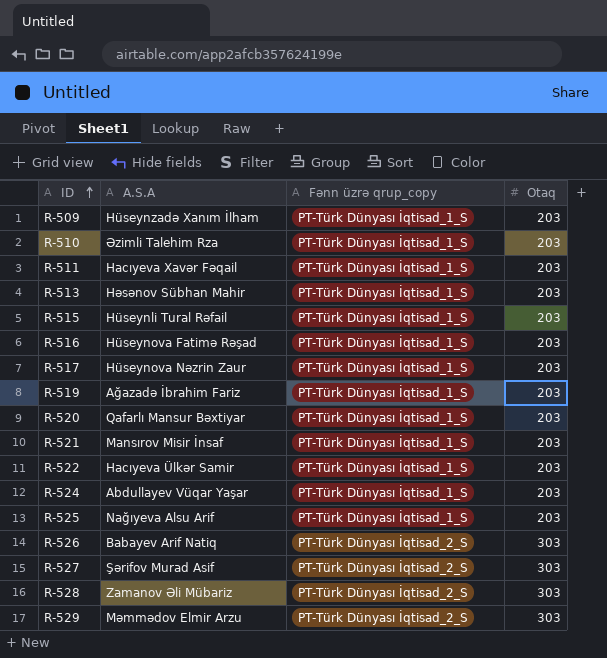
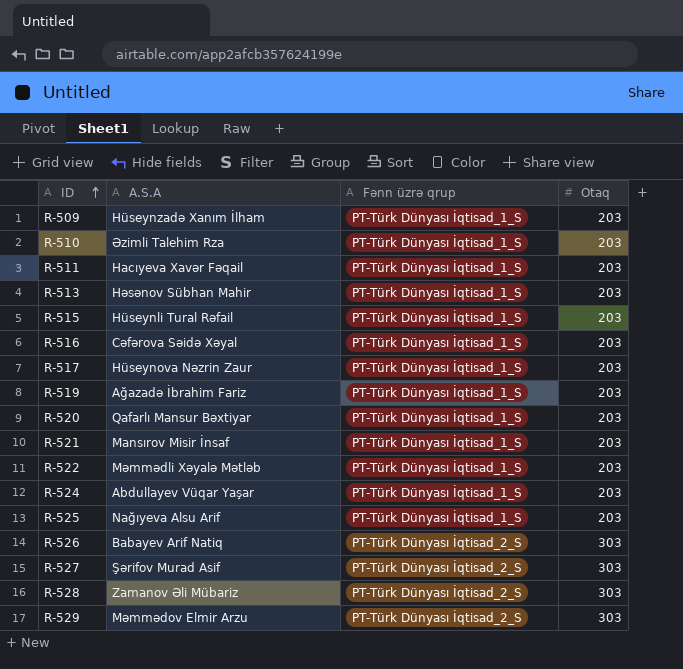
column name: Fənn üzrə qrup_copy -> Fənn üzrə qrup
R-516 | A.S.A: Hüseynova Fatimə Rəşad -> Cəfərova Səidə Xəyal
R-522 | A.S.A: Hacıyeva Ülkər Samir -> Məmmədli Xəyalə Mətləb

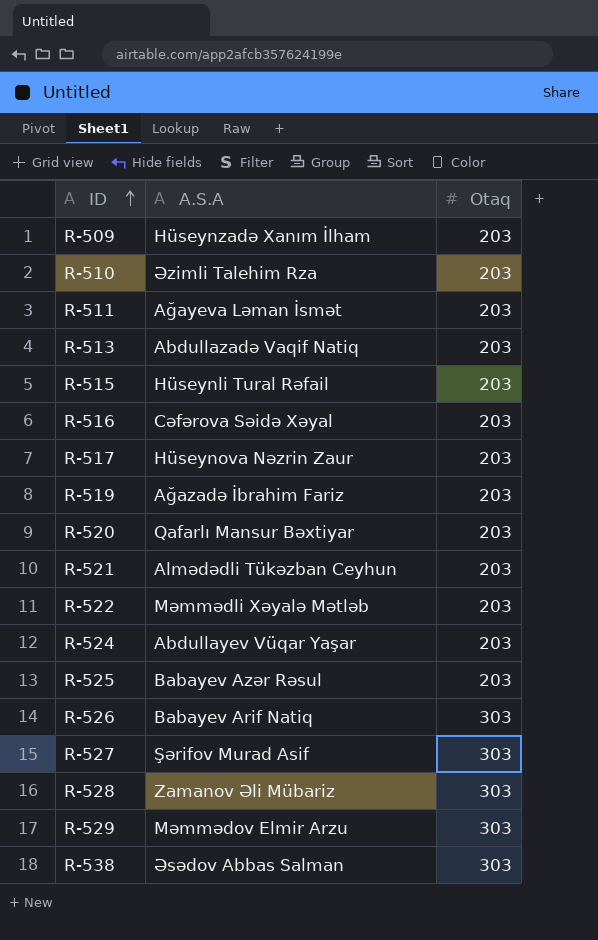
column Fənn üzrə qrup | position: 3 -> none
R-511 | A.S.A: Hacıyeva Xavər Fəqail -> Ağayeva Ləman İsmət
R-513 | A.S.A: Həsənov Sübhan Mahir -> Abdullazadə Vaqif Natiq
R-521 | A.S.A: Mansırov Misir İnsaf -> Almədədli Tükəzban Ceyhun
R-525 | A.S.A: Nağıyeva Alsu Arif -> Babayev Azər Rəsul
row R-538: none -> Əsədov Abbas Salman | 303

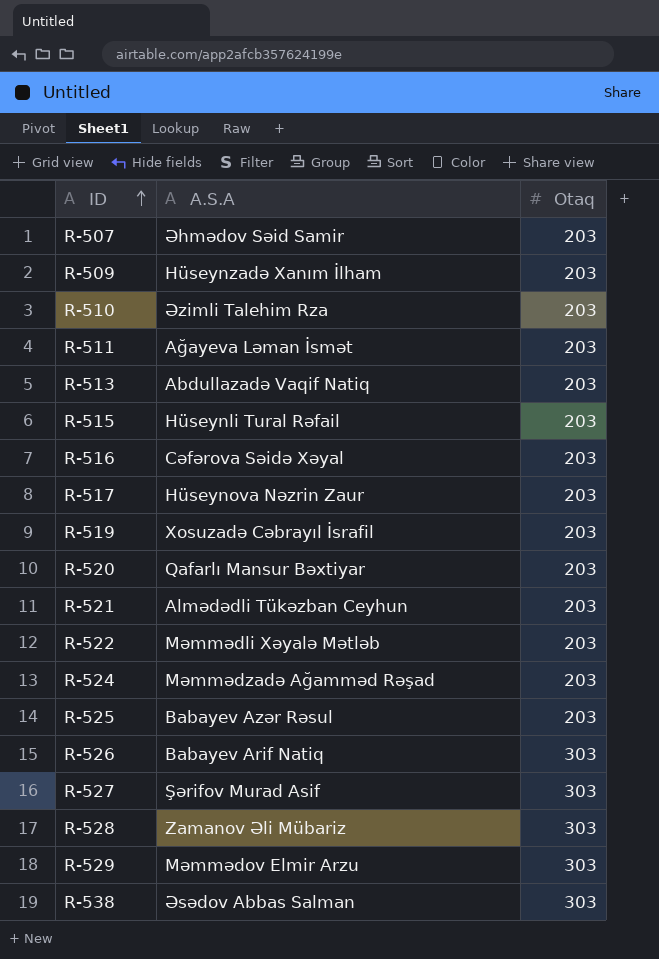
row R-507: none -> Əhmədov Səid Samir | 203
R-519 | A.S.A: Ağazadə İbrahim Fariz -> Xosuzadə Cəbrayıl İsrafil
R-524 | A.S.A: Abdullayev Vüqar Yaşar -> Məmmədzadə Ağamməd Rəşad

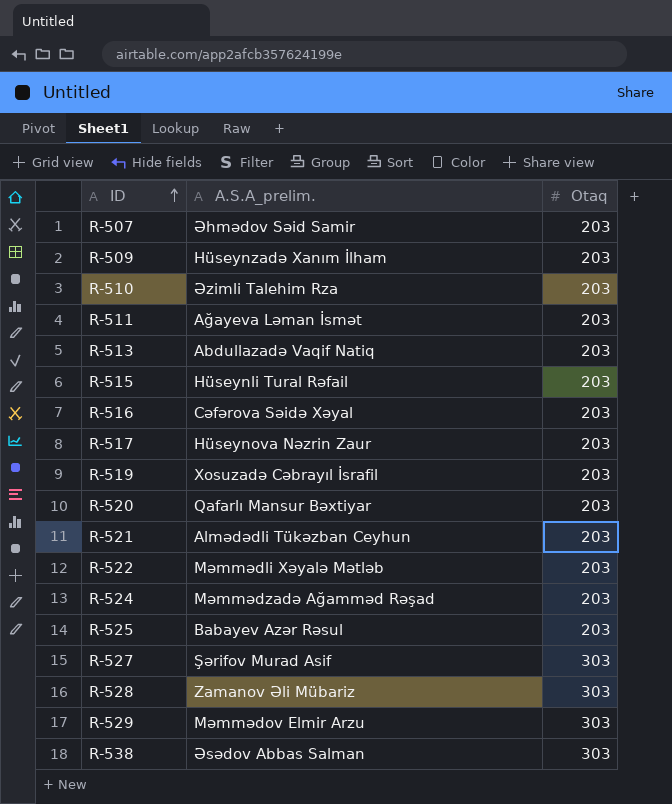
column name: A.S.A -> A.S.A_prelim.
row R-526: Babayev Arif Natiq | 303 -> none

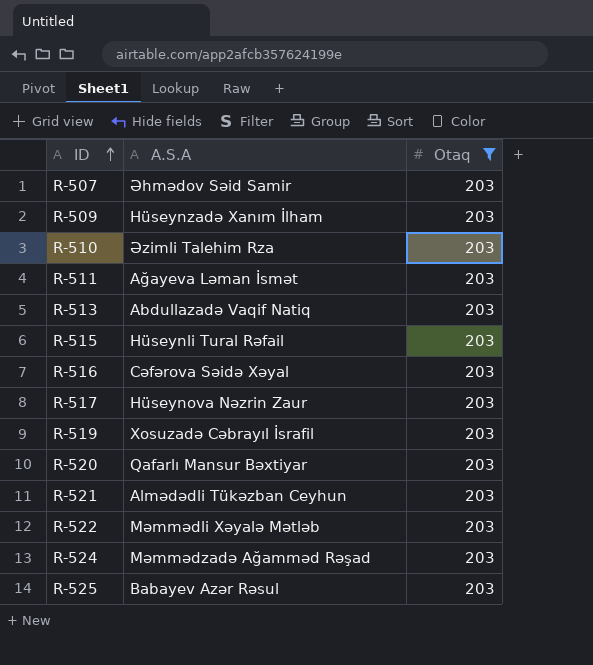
filter: none -> Otaq = 203
column name: A.S.A_prelim. -> A.S.A

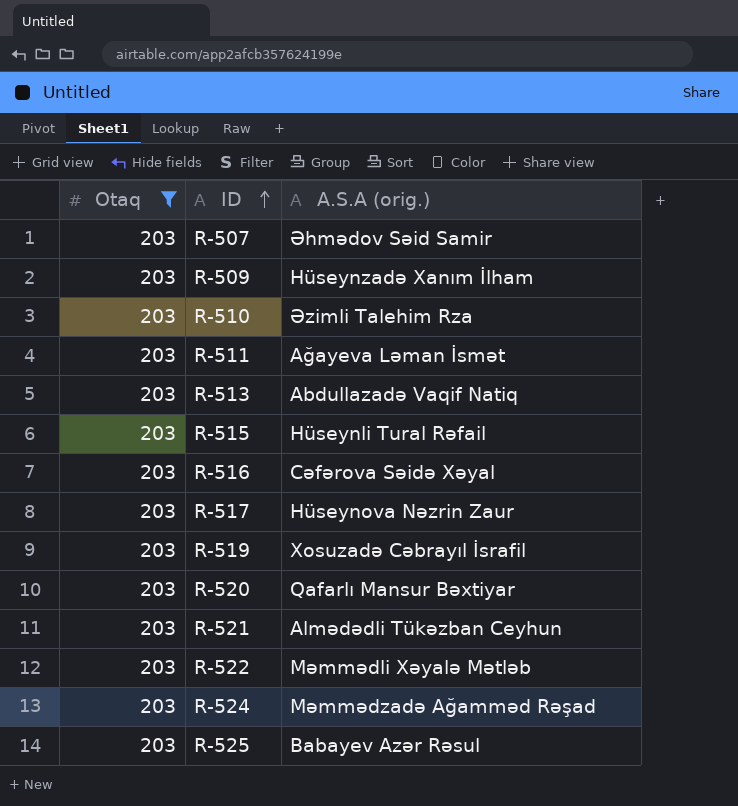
column Otaq | position: 3 -> 1
column name: A.S.A -> A.S.A (orig.)

